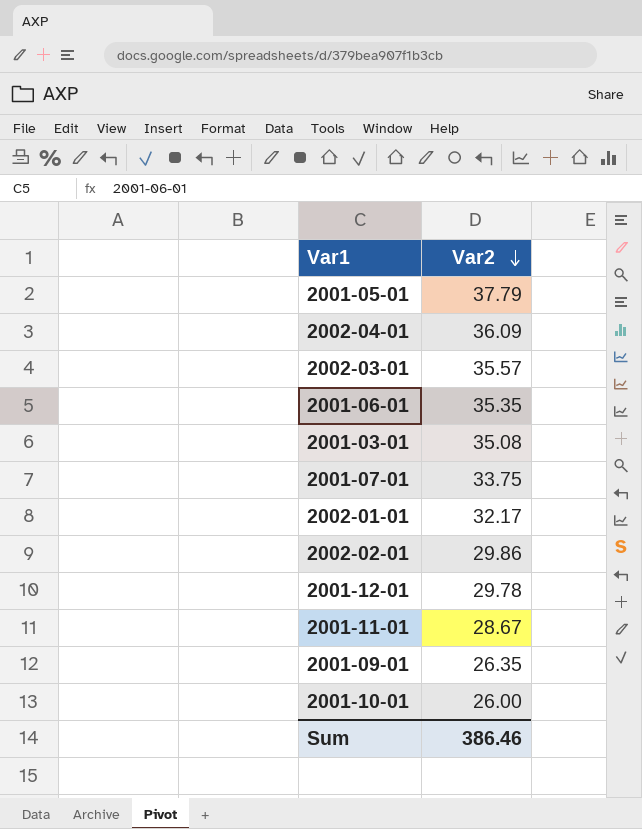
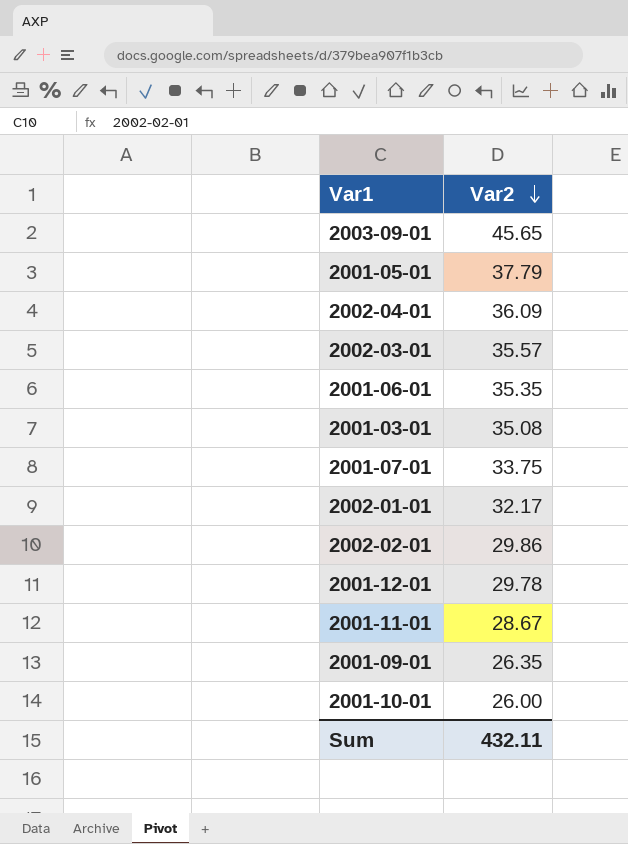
row 2003-09-01: none -> 45.65
Sum | Var2: 386.46 -> 432.11

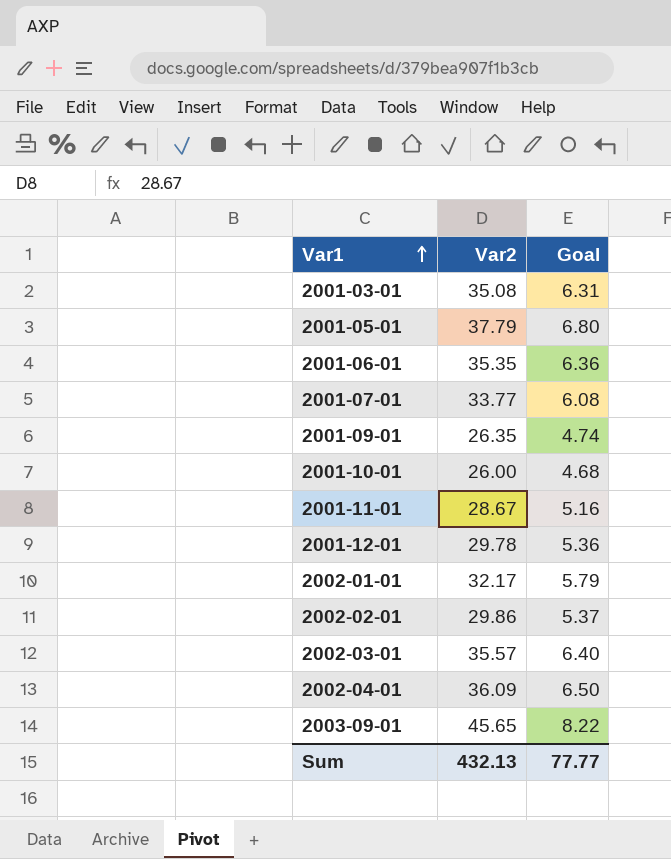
row order: Var2 descending -> Var1 ascending
column Goal | formula: none -> [Var2] * 0.18
2001-07-01 | Var2: 33.75 -> 33.77
Sum | Var2: 432.11 -> 432.13

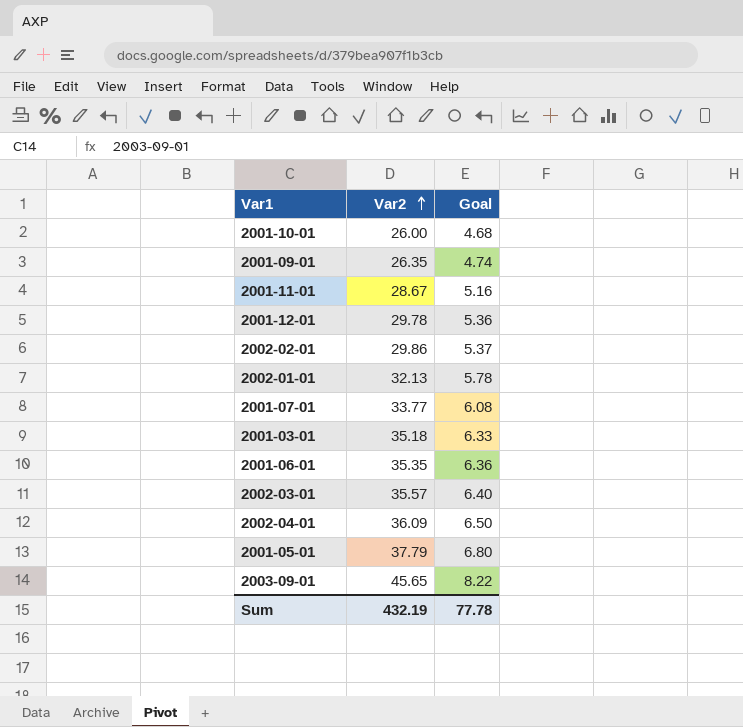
row order: Var1 ascending -> Var2 ascending
2002-01-01 | Var2: 32.17 -> 32.13
2002-01-01 | Goal: 5.79 -> 5.78
2001-03-01 | Var2: 35.08 -> 35.18
2001-03-01 | Goal: 6.31 -> 6.33
Sum | Var2: 432.13 -> 432.19
Sum | Goal: 77.77 -> 77.78

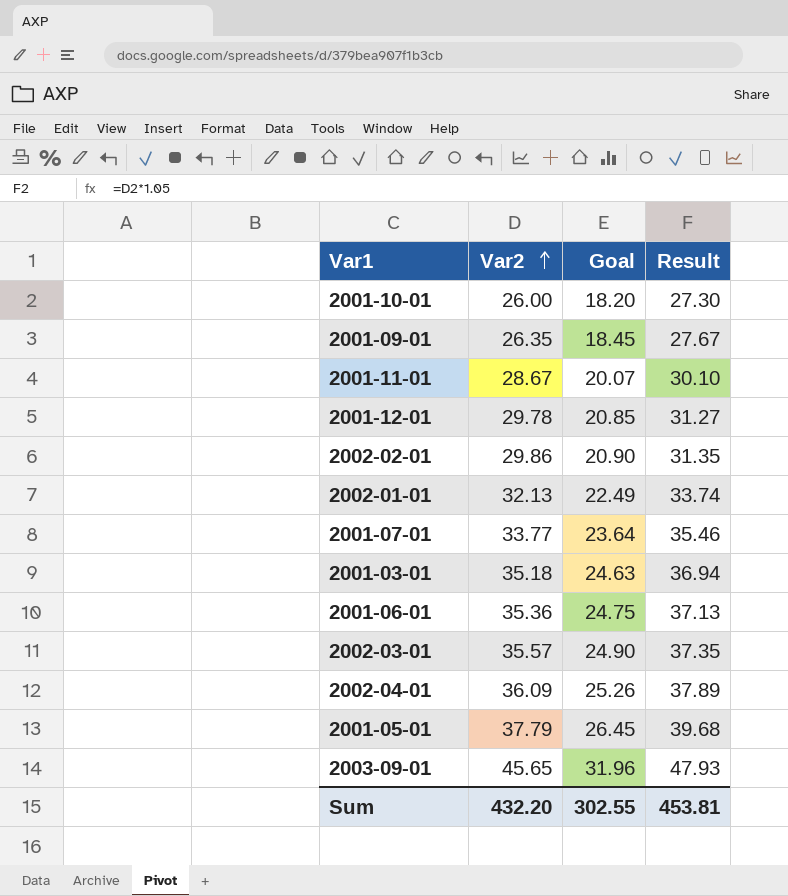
column Goal | formula: [Var2] * 0.18 -> [Var2] * 0.7
column Result | formula: none -> [Var2] * 1.05
2001-06-01 | Var2: 35.35 -> 35.36
Sum | Var2: 432.19 -> 432.20
Sum | Goal: 77.78 -> 302.55

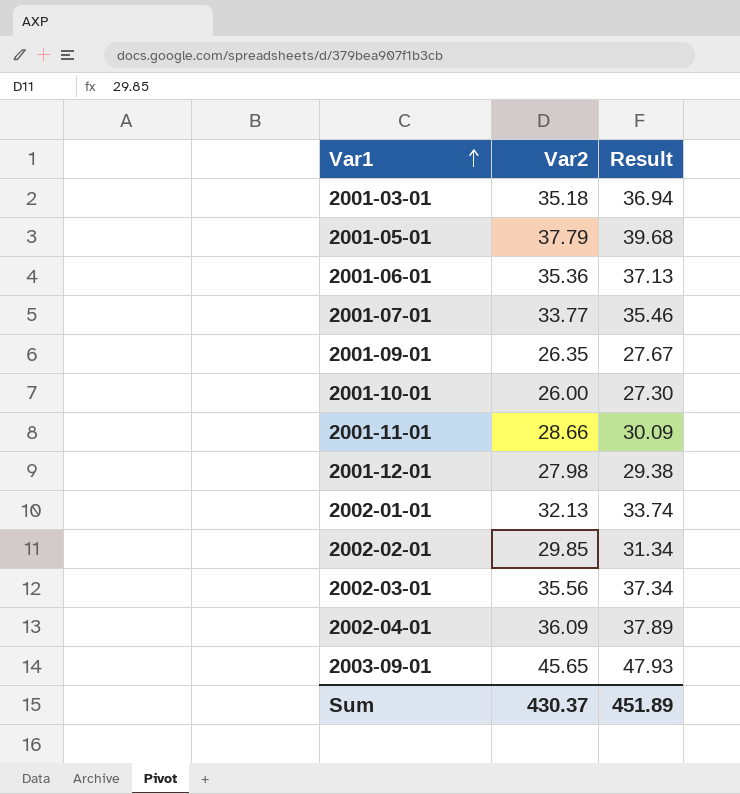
row order: Var2 ascending -> Var1 ascending
column Goal | formula: [Var2] * 0.7 -> none
2001-11-01 | Var2: 28.67 -> 28.66
2001-11-01 | Result: 30.10 -> 30.09
2001-12-01 | Var2: 29.78 -> 27.98
2001-12-01 | Result: 31.27 -> 29.38
2002-02-01 | Var2: 29.86 -> 29.85
2002-02-01 | Result: 31.35 -> 31.34
2002-03-01 | Var2: 35.57 -> 35.56
2002-03-01 | Result: 37.35 -> 37.34
Sum | Var2: 432.20 -> 430.37
Sum | Result: 453.81 -> 451.89

